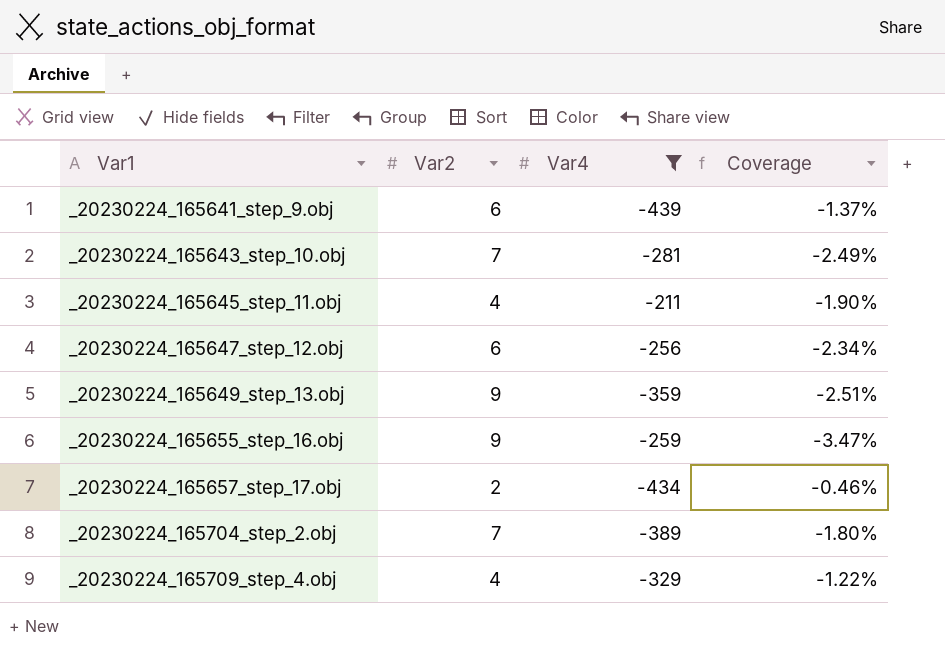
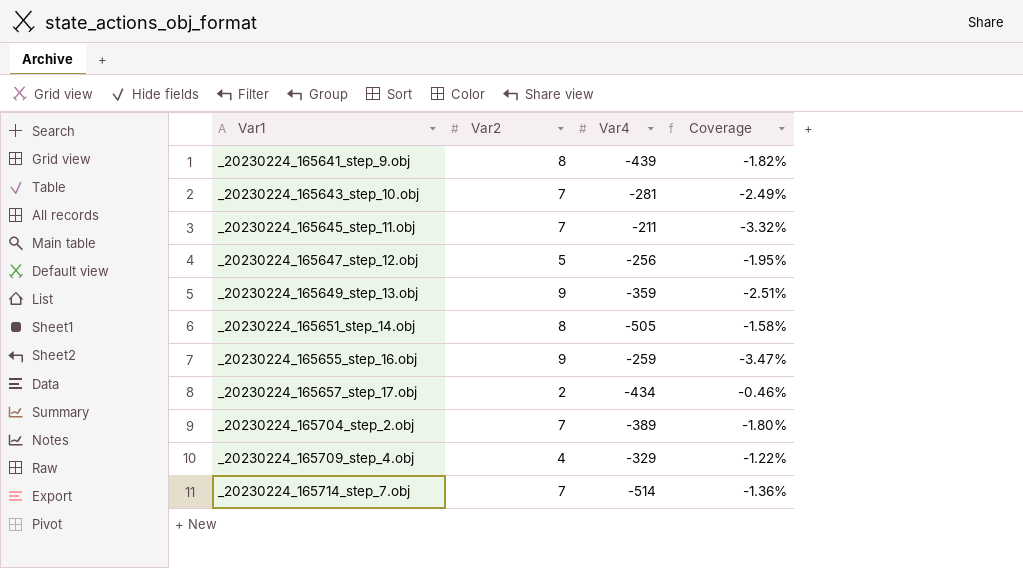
filter: Var4 >= -439 -> none
_20230224_165641_step_9.obj | Var2: 6 -> 8
_20230224_165641_step_9.obj | Coverage: -1.37% -> -1.82%
_20230224_165645_step_11.obj | Var2: 4 -> 7
_20230224_165645_step_11.obj | Coverage: -1.90% -> -3.32%
_20230224_165647_step_12.obj | Var2: 6 -> 5
_20230224_165647_step_12.obj | Coverage: -2.34% -> -1.95%

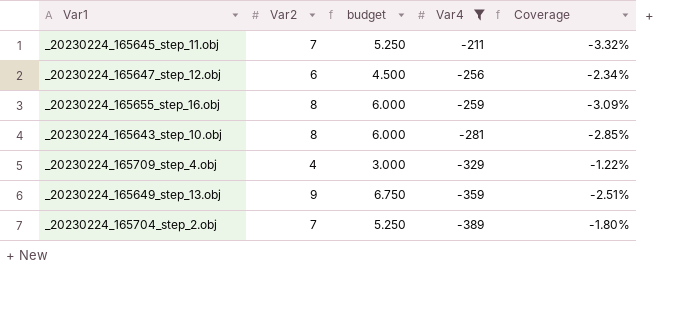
filter: none -> Var4 >= -389
row order: Var1 ascending -> Var4 descending
column budget | formula: none -> [Var2] * 0.75
_20230224_165647_step_12.obj | Var2: 5 -> 6
_20230224_165647_step_12.obj | Coverage: -1.95% -> -2.34%
_20230224_165655_step_16.obj | Var2: 9 -> 8
_20230224_165655_step_16.obj | Coverage: -3.47% -> -3.09%
_20230224_165643_step_10.obj | Var2: 7 -> 8
_20230224_165643_step_10.obj | Coverage: -2.49% -> -2.85%

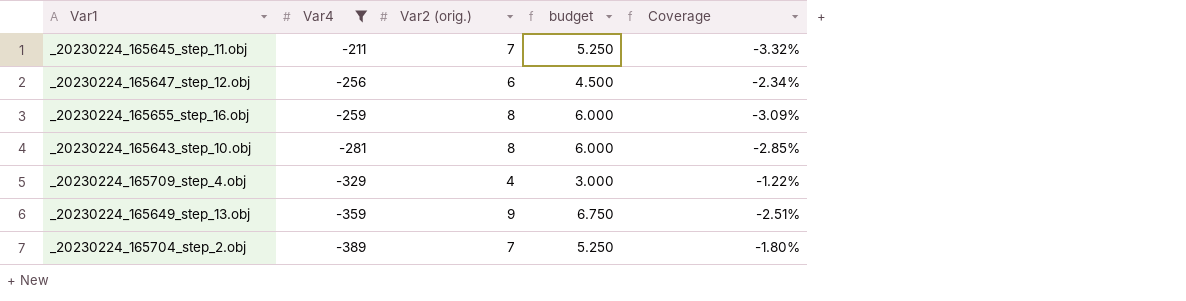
column Var4 | position: 4 -> 2
column name: Var2 -> Var2 (orig.)

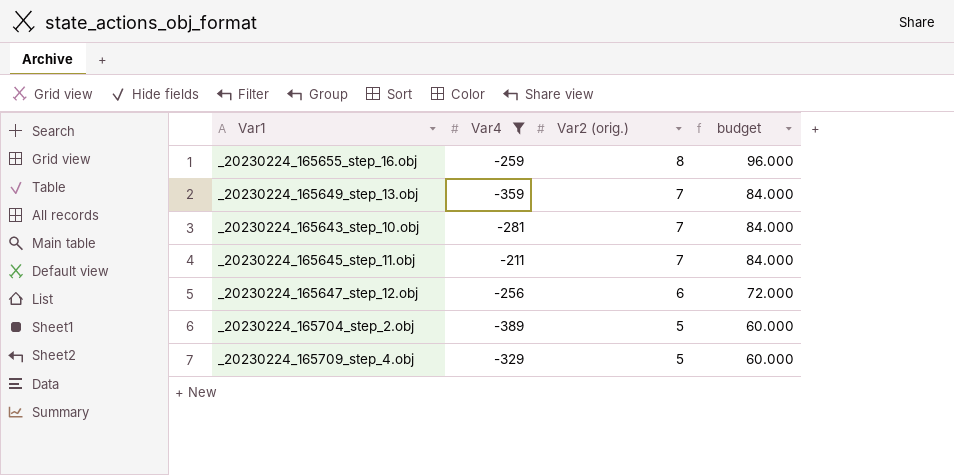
row order: Var4 descending -> Var2 (orig.) descending
column Coverage | formula: [Var2 (orig.)] / [Var4] -> none
column budget | formula: [Var2 (orig.)] * 0.75 -> [Var2 (orig.)] * 12
_20230224_165649_step_13.obj | Var2 (orig.): 9 -> 7
_20230224_165643_step_10.obj | Var2 (orig.): 8 -> 7
_20230224_165704_step_2.obj | Var2 (orig.): 7 -> 5
_20230224_165709_step_4.obj | Var2 (orig.): 4 -> 5

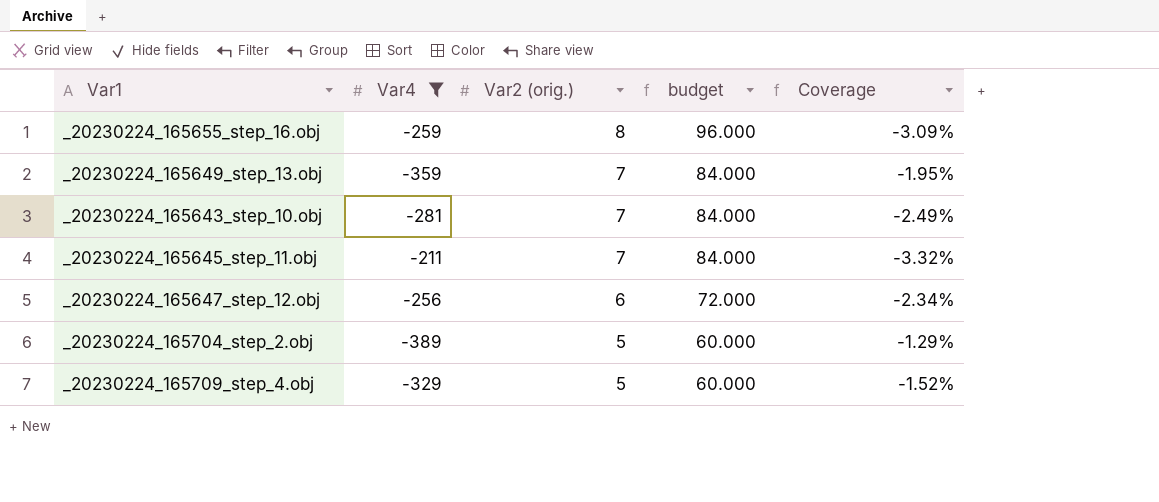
column Coverage | formula: none -> [Var2 (orig.)] / [Var4]

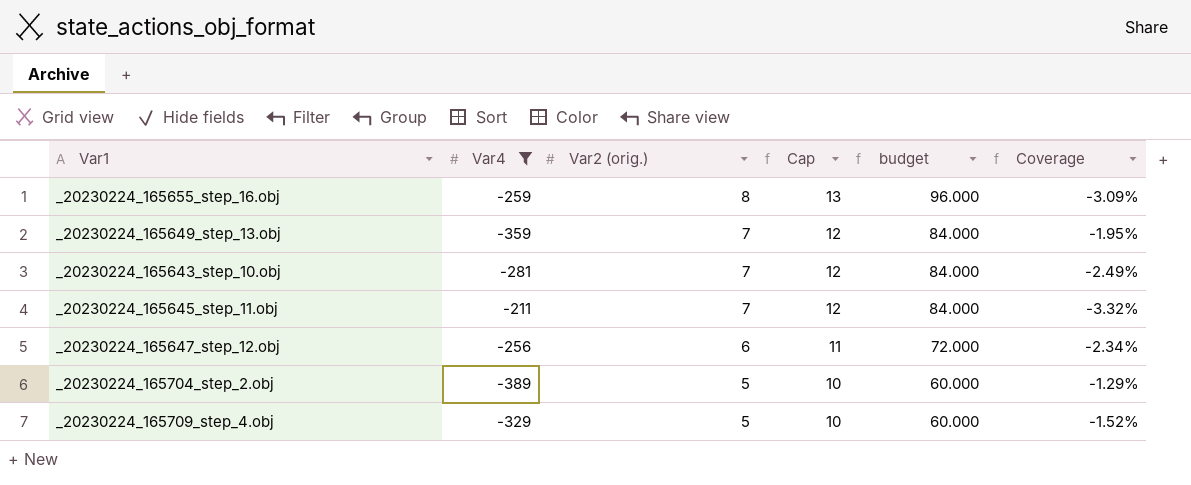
column Cap | formula: none -> [Var2 (orig.)] + 5

